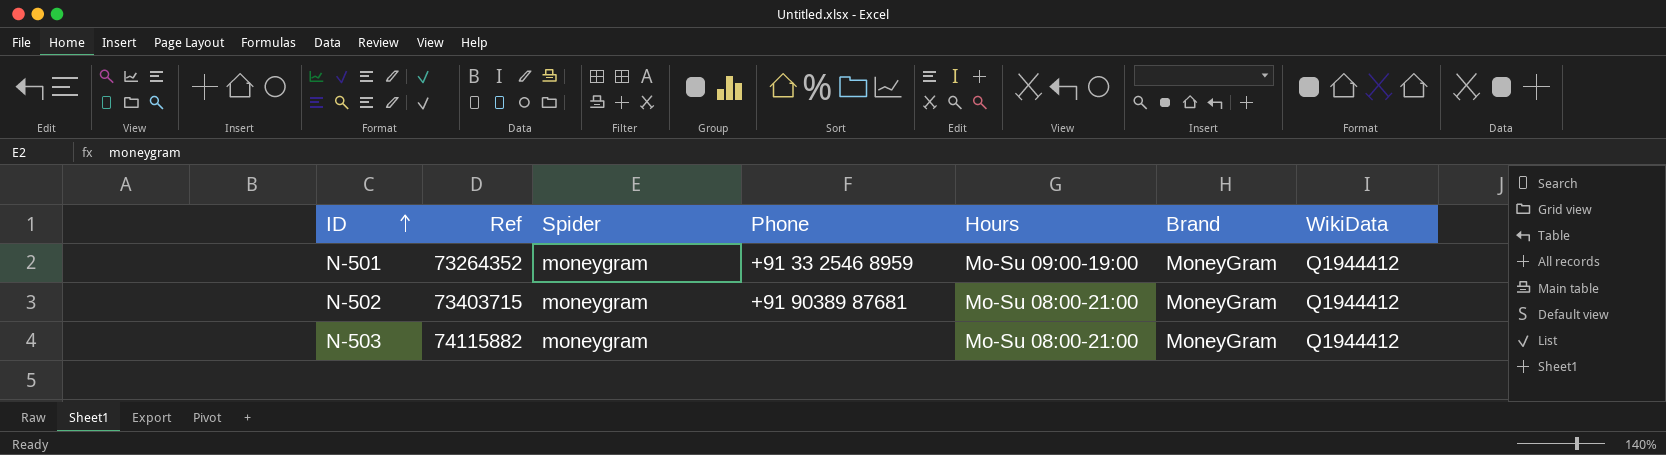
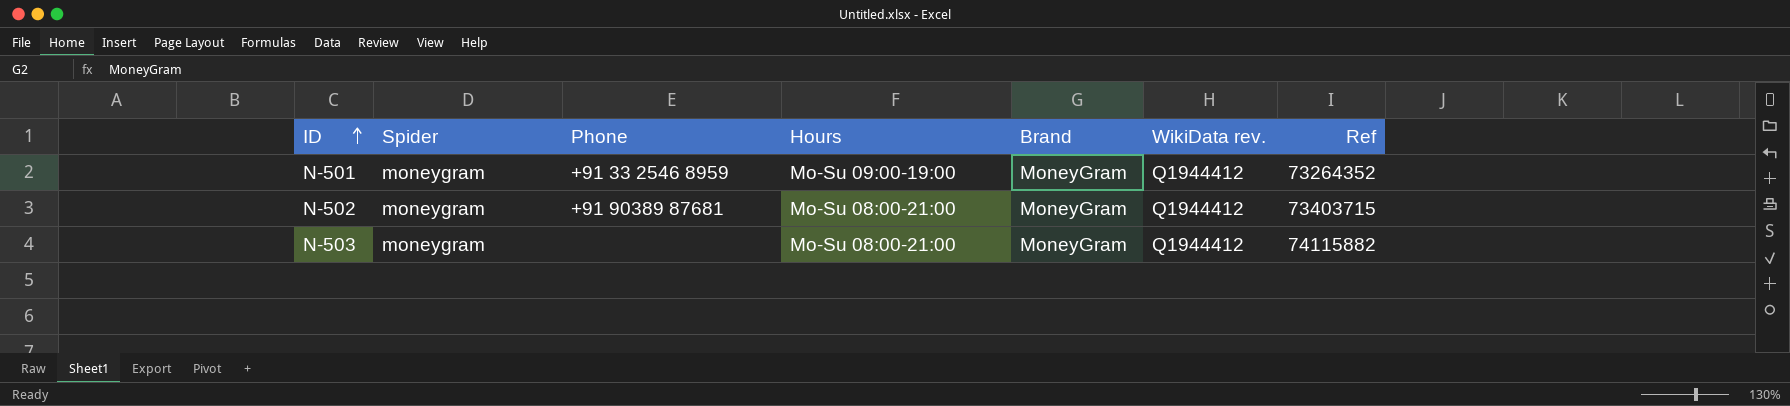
column name: WikiData -> WikiData rev.
column Ref | position: 2 -> 7

